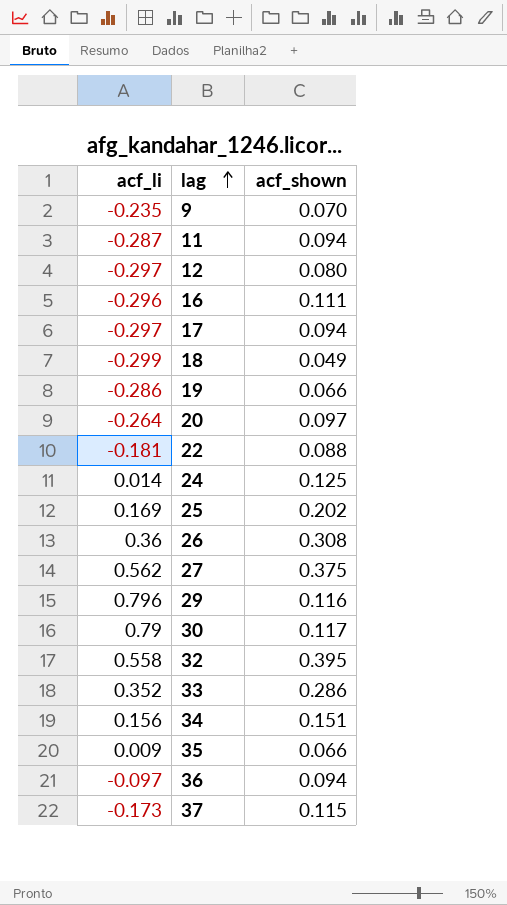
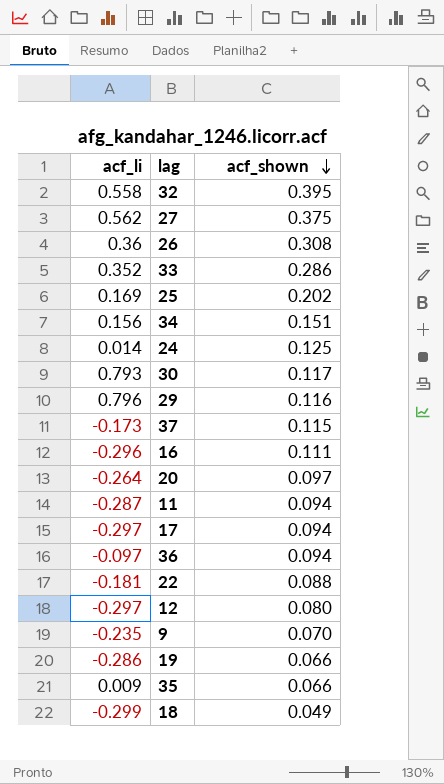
row order: lag ascending -> acf_shown descending
30 | acf_li: 0.79 -> 0.793

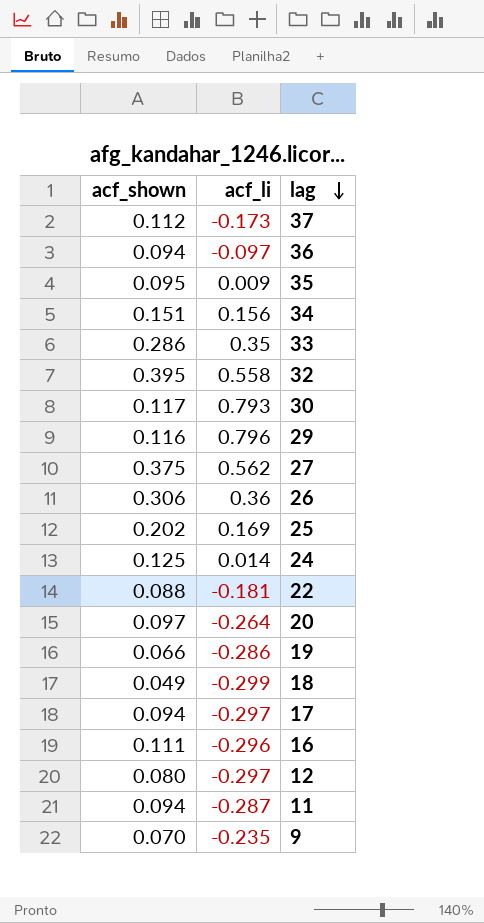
row order: acf_shown descending -> lag descending
column acf_shown | position: 3 -> 1
37 | acf_shown: 0.115 -> 0.112
35 | acf_shown: 0.066 -> 0.095
33 | acf_li: 0.352 -> 0.35
26 | acf_shown: 0.308 -> 0.306

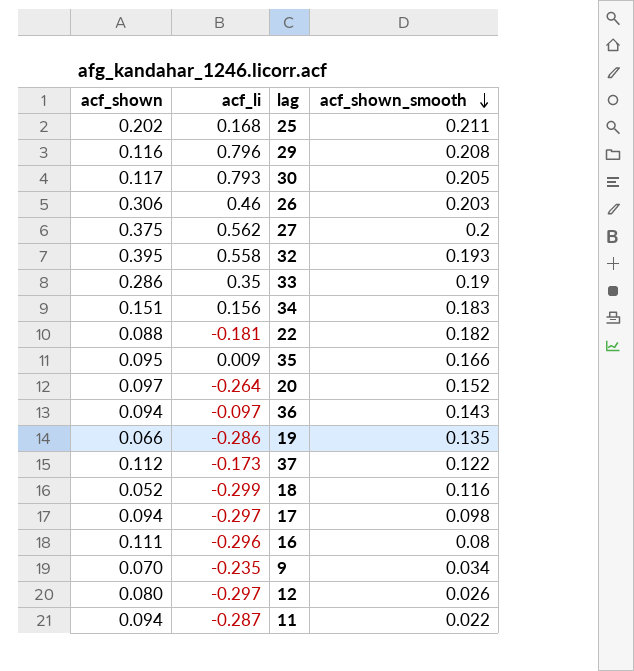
row order: lag descending -> acf_shown_smooth descending
column acf_shown_smooth | position: none -> 4
row 24: 0.125 | 0.014 -> none
25 | acf_li: 0.169 -> 0.168
26 | acf_li: 0.36 -> 0.46
18 | acf_shown: 0.049 -> 0.052

